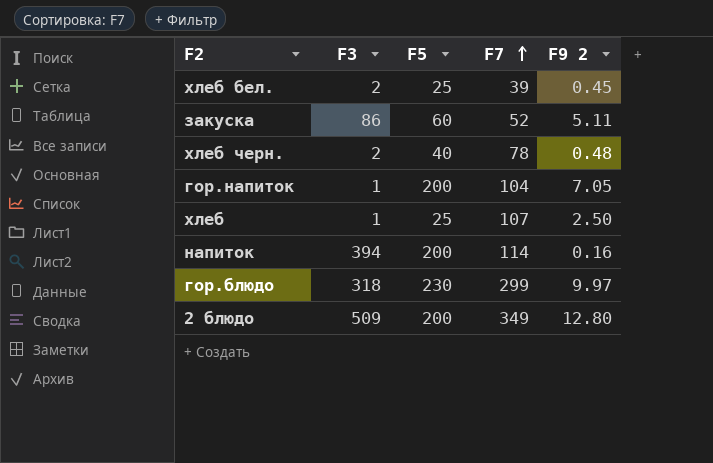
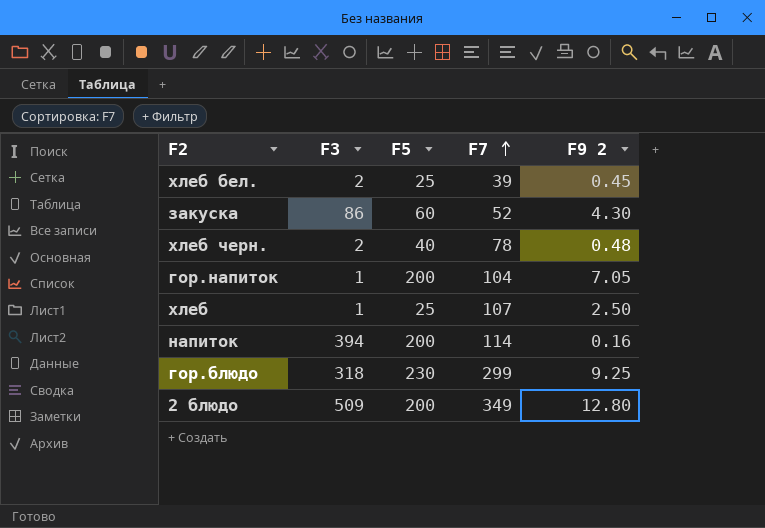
закуска | F9 2: 5.11 -> 4.30
гор.блюдо | F9 2: 9.97 -> 9.25

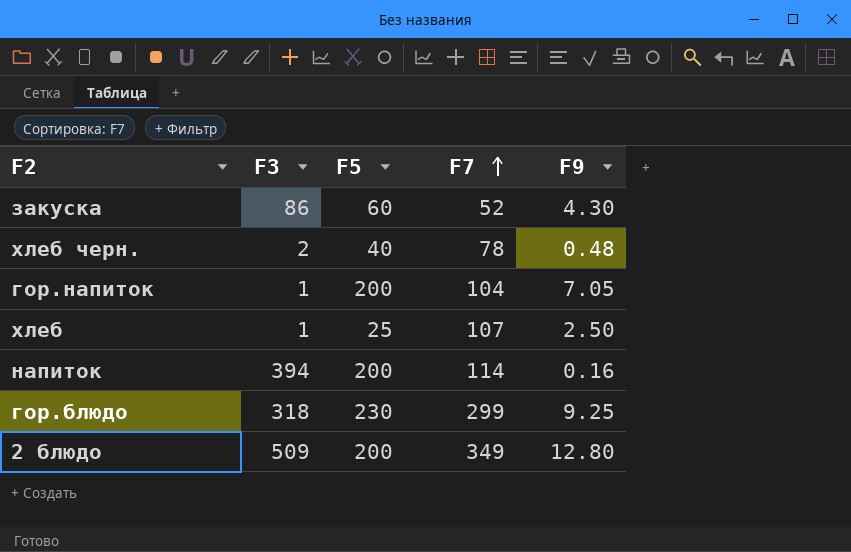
column name: F9 2 -> F9
row хлеб бел.: 2 | 25 | 39 | 0.45 -> none

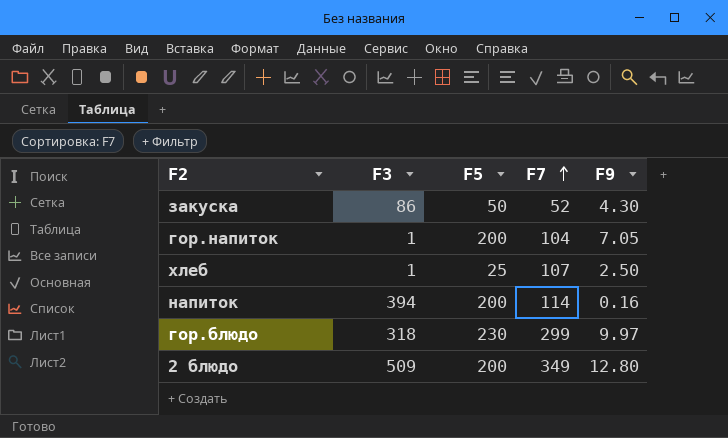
row хлеб черн.: 2 | 40 | 78 | 0.48 -> none
закуска | F5: 60 -> 50
гор.блюдо | F9: 9.25 -> 9.97

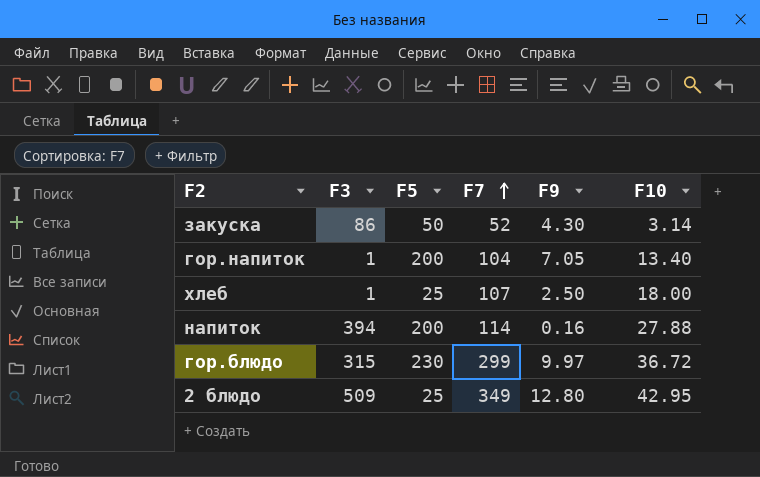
column F10 | position: none -> 6
гор.блюдо | F3: 318 -> 315
2 блюдо | F5: 200 -> 25

